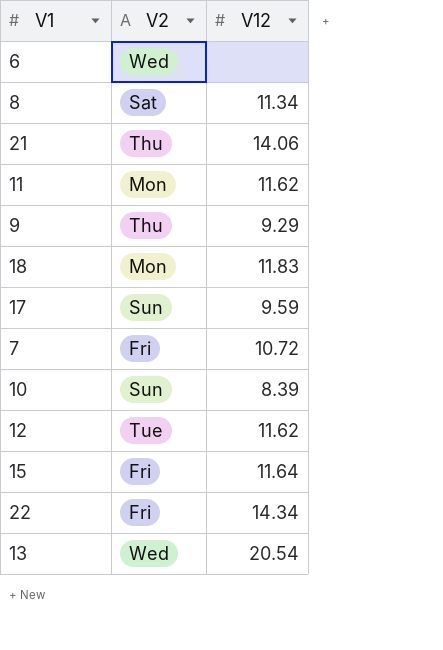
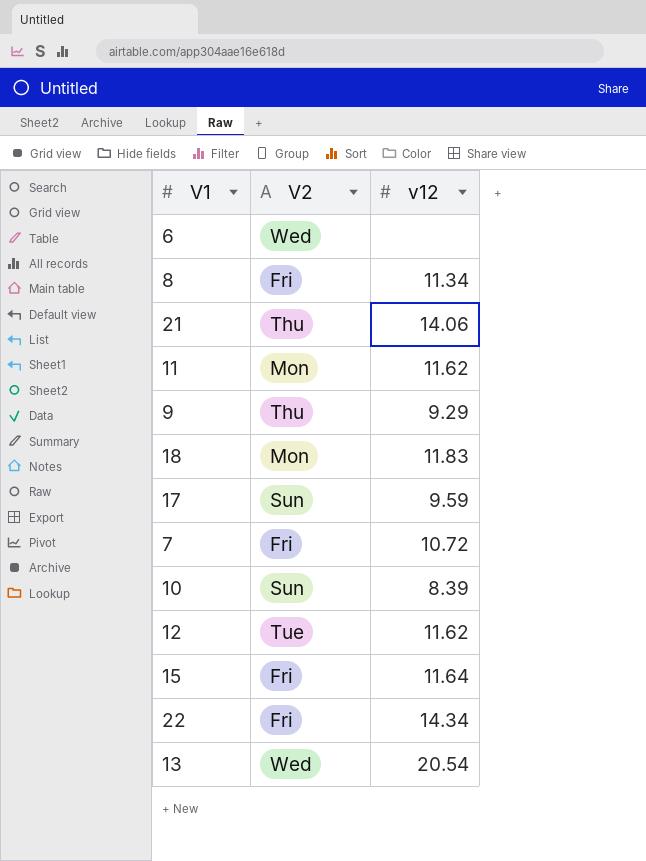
column name: V12 -> v12
8 | V2: Sat -> Fri

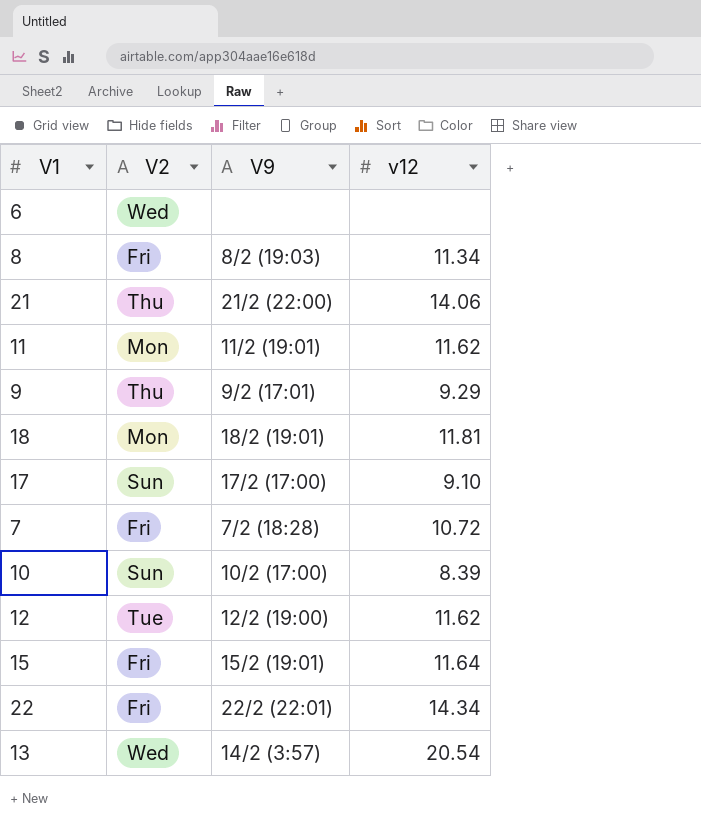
column V9 | position: none -> 3
18 | v12: 11.83 -> 11.81
17 | v12: 9.59 -> 9.10

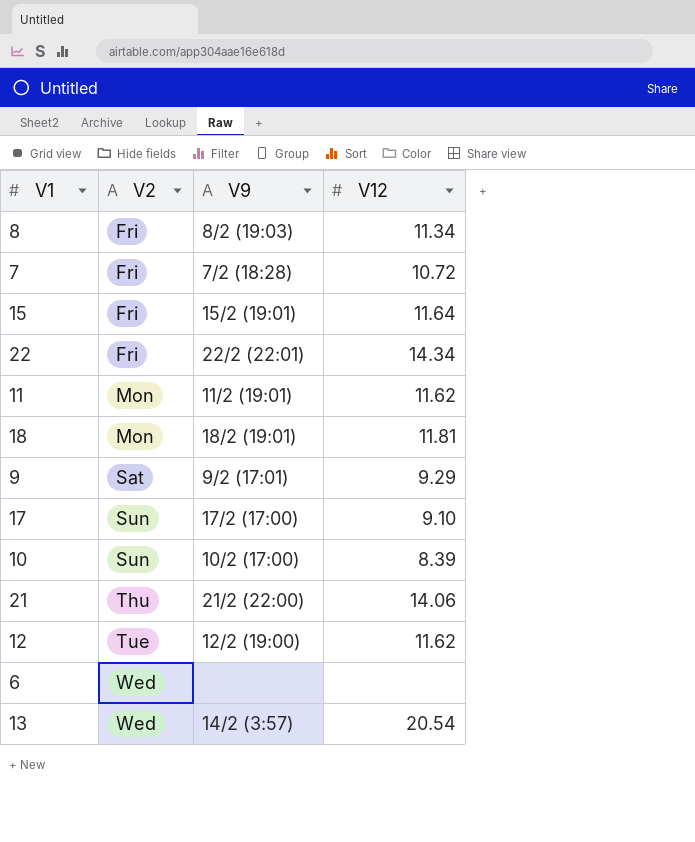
row order: none -> V2 ascending
column name: v12 -> V12
9 | V2: Thu -> Sat

